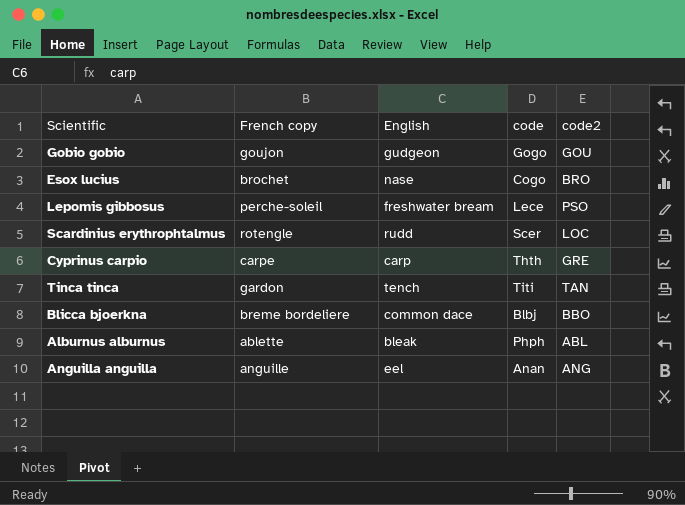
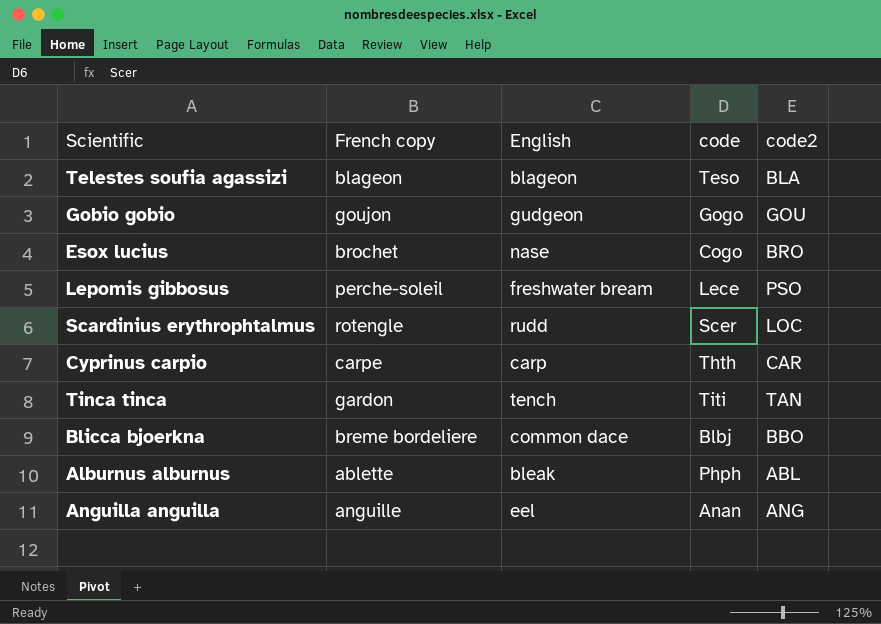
row Telestes soufia agassizi: none -> blageon | blageon | Teso | BLA
Cyprinus carpio | code2: GRE -> CAR

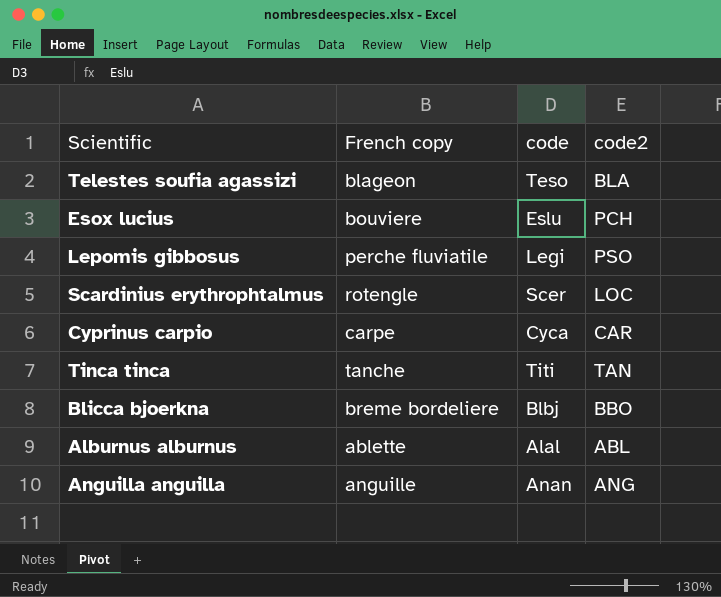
column English | position: 3 -> none
row Gobio gobio: goujon | gudgeon | Gogo | GOU -> none
Esox lucius | French copy: brochet -> bouviere
Esox lucius | code: Cogo -> Eslu
Esox lucius | code2: BRO -> PCH
Lepomis gibbosus | French copy: perche-soleil -> perche fluviatile
Lepomis gibbosus | code: Lece -> Legi
Cyprinus carpio | code: Thth -> Cyca
Tinca tinca | French copy: gardon -> tanche
Alburnus alburnus | code: Phph -> Alal

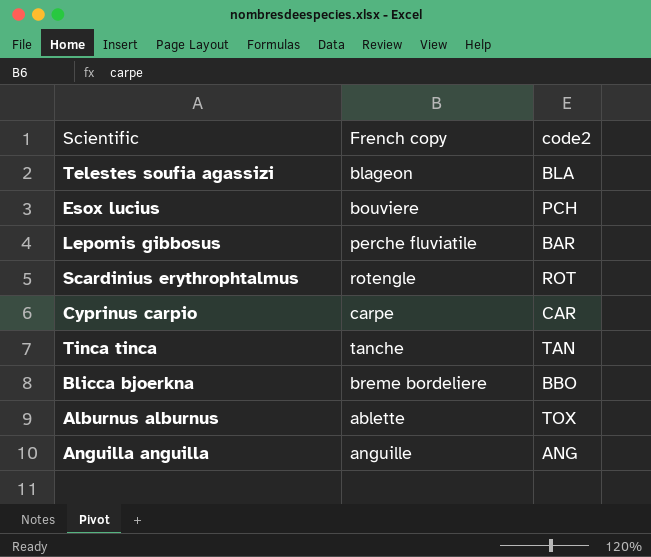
column code | position: 3 -> none
Lepomis gibbosus | code2: PSO -> BAR
Scardinius erythrophtalmus | code2: LOC -> ROT
Alburnus alburnus | code2: ABL -> TOX

